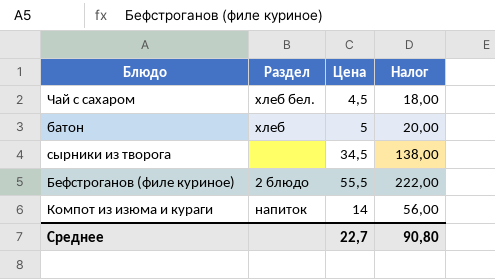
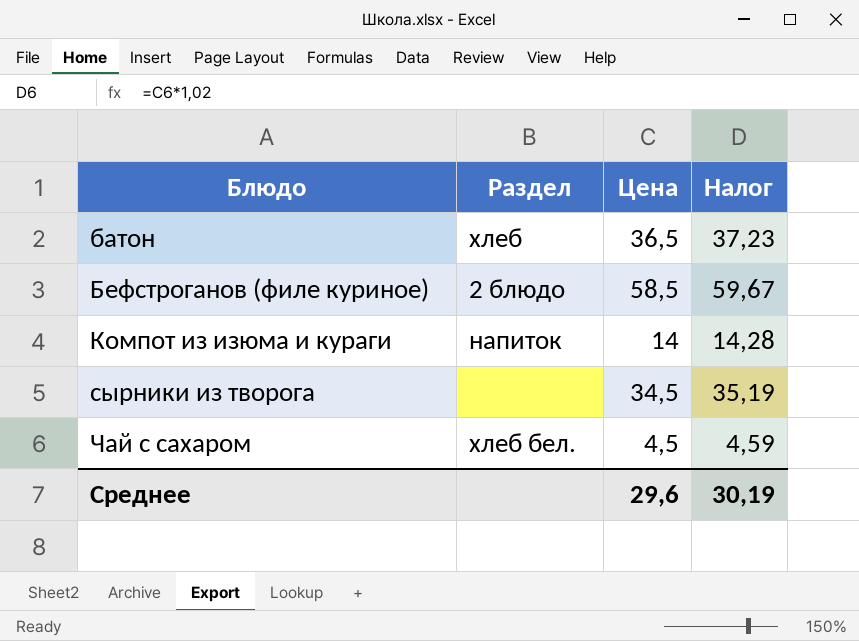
row order: none -> Блюдо ascending
column Налог | formula: [Цена] * 4 -> [Цена] * 1,02
батон | Цена: 5 -> 36,5
Бефстроганов (филе куриное) | Цена: 55,5 -> 58,5
Среднее | Цена: 22,7 -> 29,6
Среднее | Налог: 90,80 -> 30,19

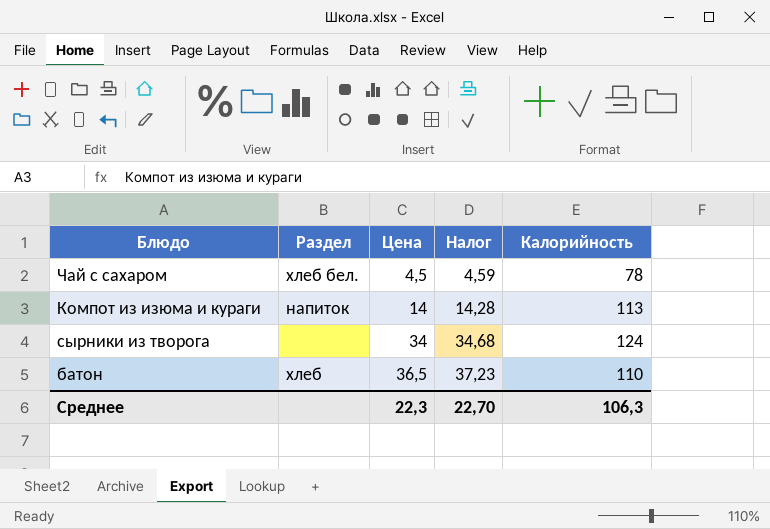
row order: Блюдо ascending -> Цена ascending
column Калорийность | position: none -> 5
row Бефстроганов (филе куриное): 2 блюдо | 58,5 | 59,67 -> none
сырники из творога | Цена: 34,5 -> 34
сырники из творога | Налог: 35,19 -> 34,68
Среднее | Цена: 29,6 -> 22,3
Среднее | Налог: 30,19 -> 22,70

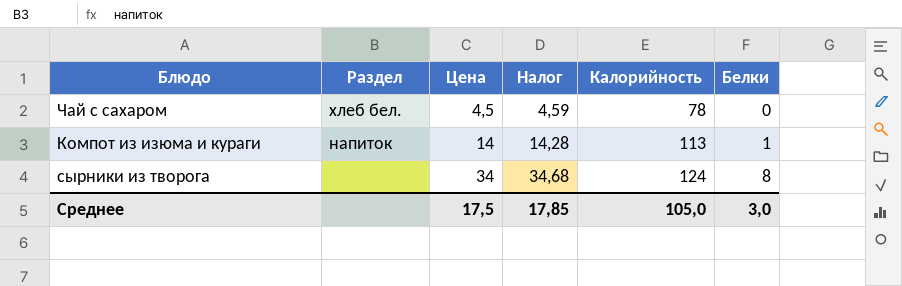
column Белки | position: none -> 6
row батон: хлеб | 36,5 | 37,23 | 110 -> none
Среднее | Цена: 22,3 -> 17,5
Среднее | Налог: 22,70 -> 17,85
Среднее | Калорийность: 106,3 -> 105,0

